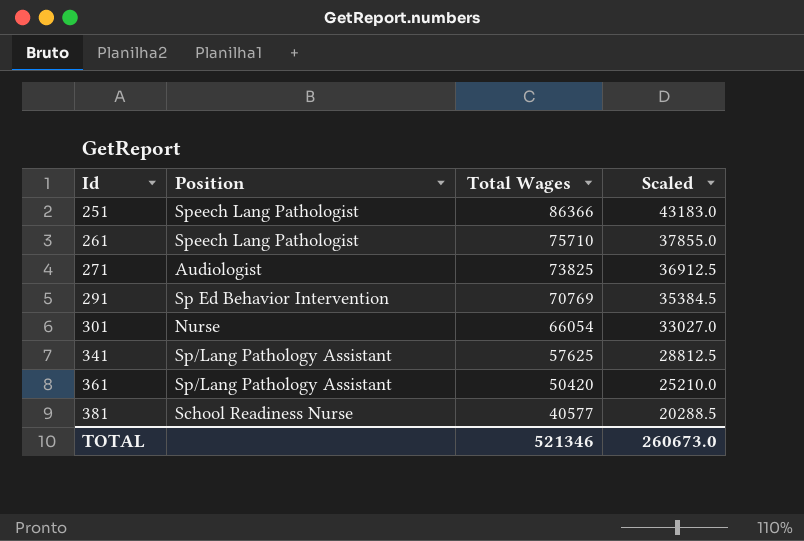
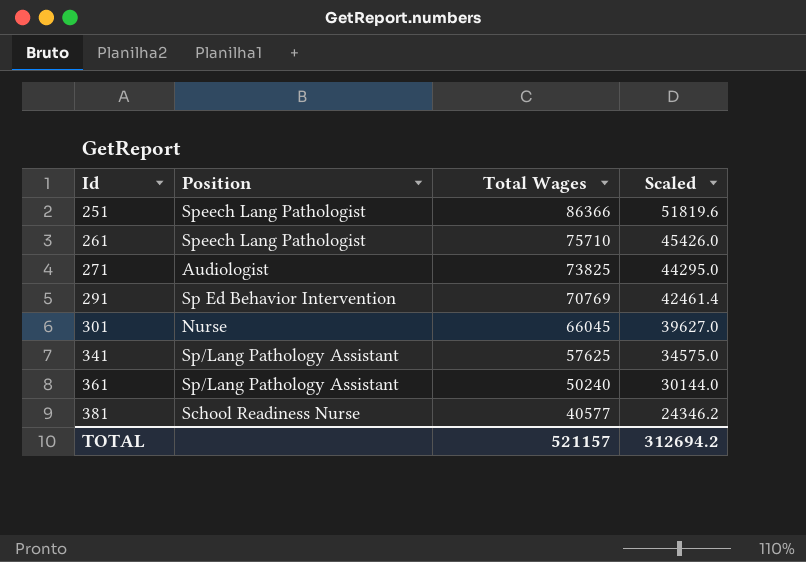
column Scaled | formula: [Total Wages] * 0.5 -> [Total Wages] * 0.6
301 | Total Wages: 66054 -> 66045
361 | Total Wages: 50420 -> 50240
TOTAL | Total Wages: 521346 -> 521157
TOTAL | Scaled: 260673.0 -> 312694.2

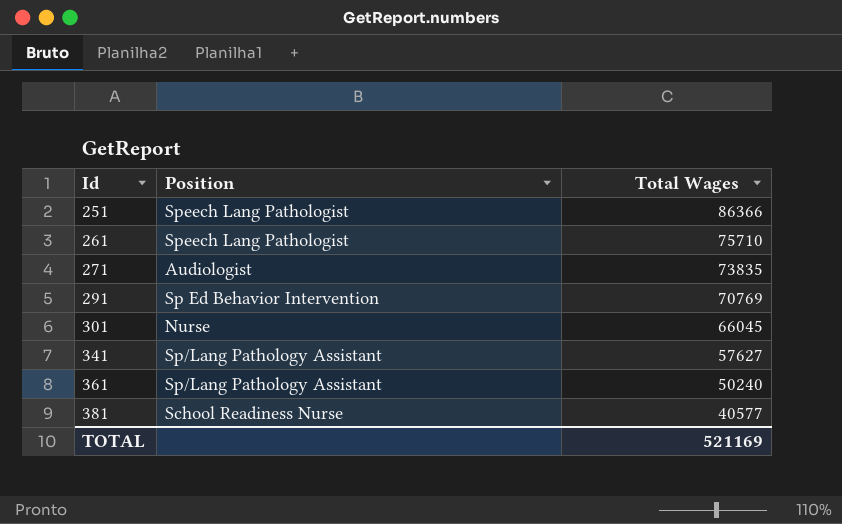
column Scaled | formula: [Total Wages] * 0.6 -> none
271 | Total Wages: 73825 -> 73835
341 | Total Wages: 57625 -> 57627
TOTAL | Total Wages: 521157 -> 521169

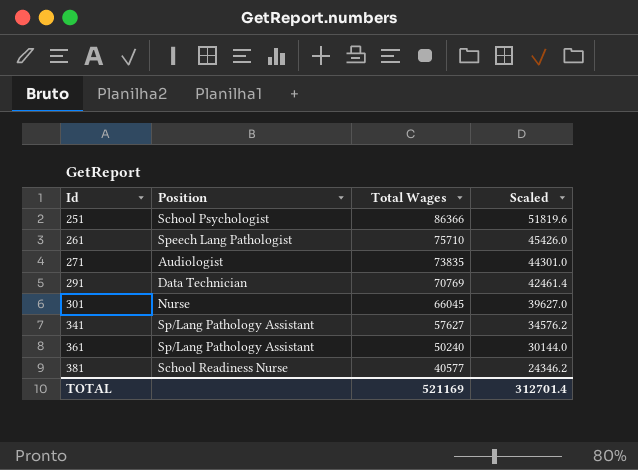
column Scaled | formula: none -> [Total Wages] * 0.6
251 | Position: Speech Lang Pathologist -> School Psychologist
291 | Position: Sp Ed Behavior Intervention -> Data Technician

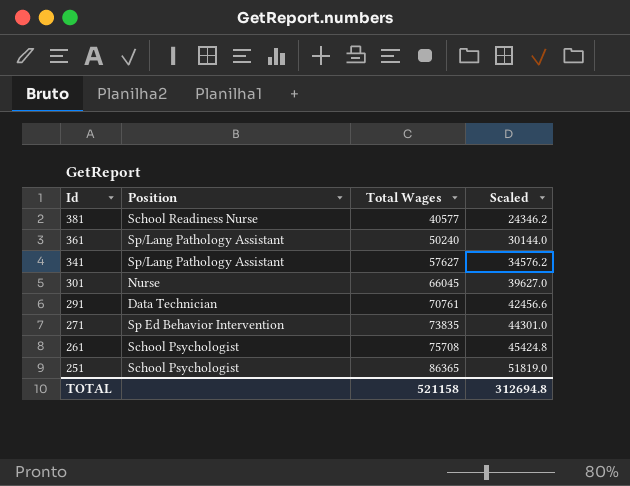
row order: Id ascending -> Id descending
291 | Total Wages: 70769 -> 70761
291 | Scaled: 42461.4 -> 42456.6
271 | Position: Audiologist -> Sp Ed Behavior Intervention
261 | Position: Speech Lang Pathologist -> School Psychologist
261 | Total Wages: 75710 -> 75708
261 | Scaled: 45426.0 -> 45424.8
251 | Total Wages: 86366 -> 86365
251 | Scaled: 51819.6 -> 51819.0
TOTAL | Total Wages: 521169 -> 521158
TOTAL | Scaled: 312701.4 -> 312694.8

